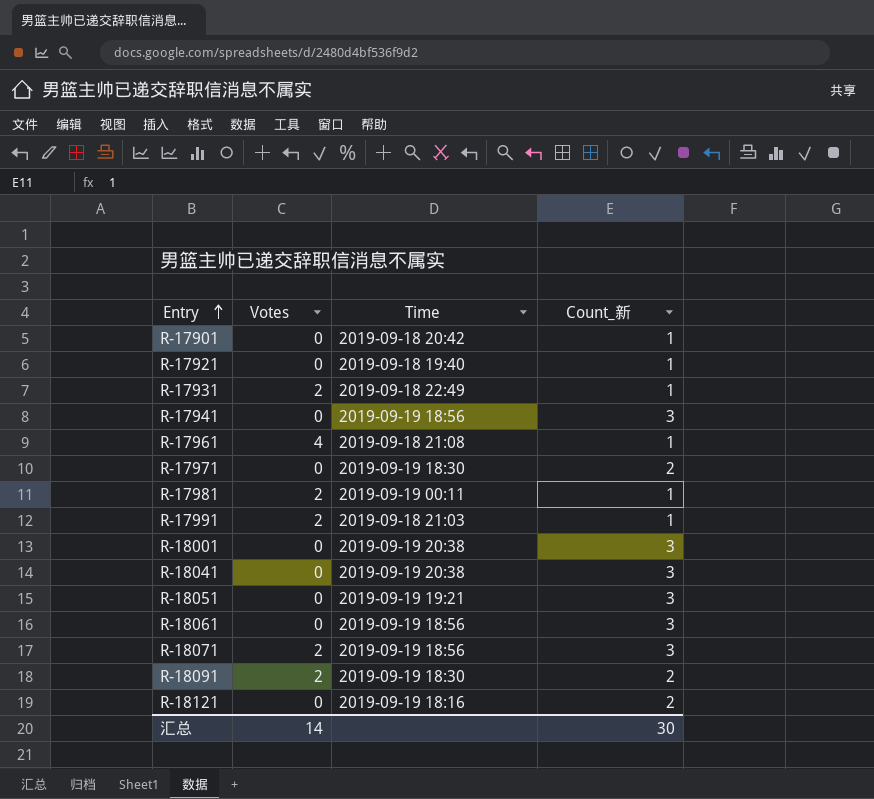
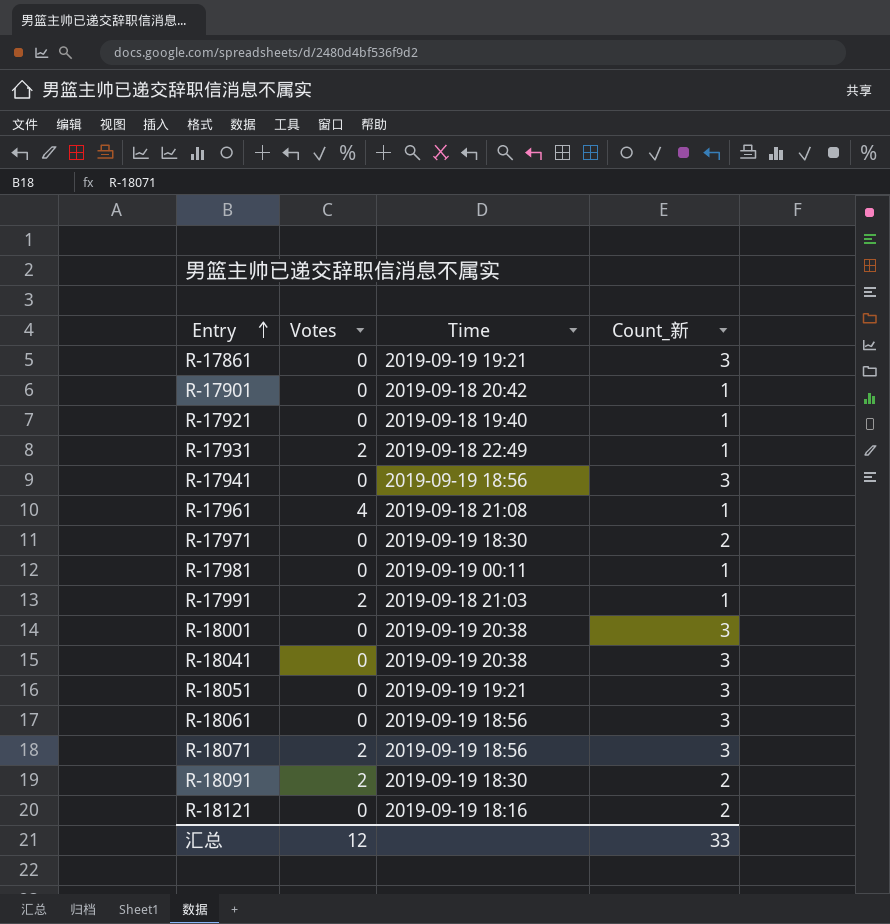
row R-17861: none -> 0 | 2019-09-19 19:21 | 3
R-17981 | Votes: 2 -> 0
汇总 | Votes: 14 -> 12
汇总 | Count_新: 30 -> 33

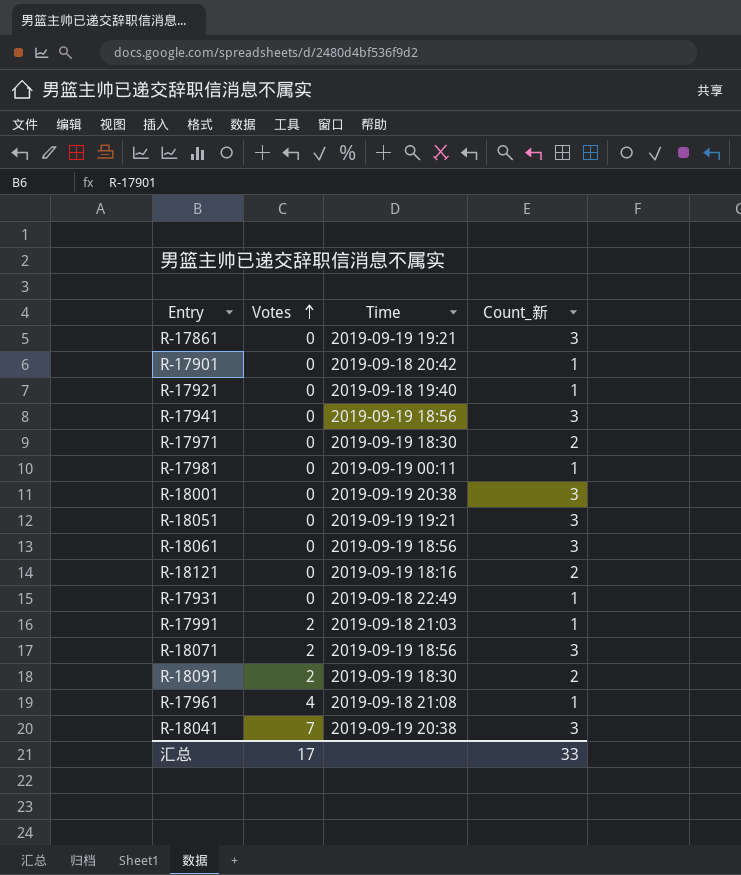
row order: Entry ascending -> Votes ascending
R-17931 | Votes: 2 -> 0
R-18041 | Votes: 0 -> 7
汇总 | Votes: 12 -> 17

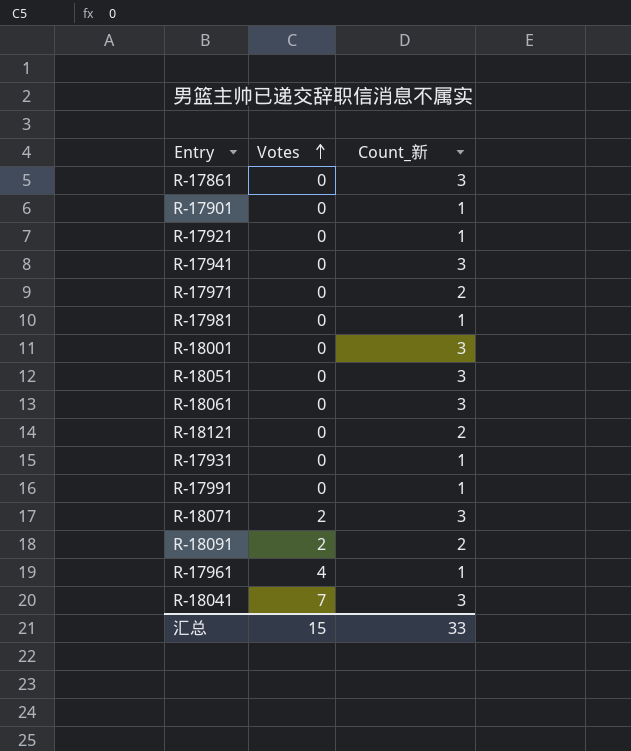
column Time | position: 3 -> none
R-17991 | Votes: 2 -> 0
汇总 | Votes: 17 -> 15

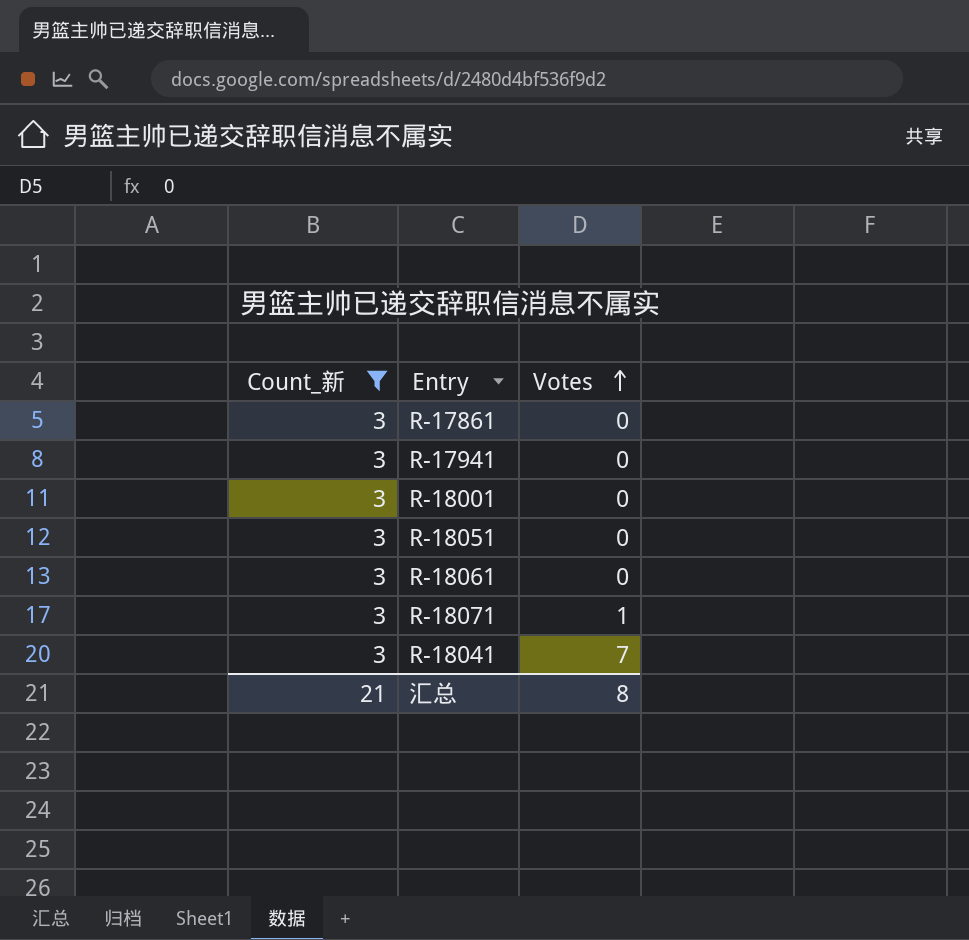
filter: none -> Count_新 = 3
column Count_新 | position: 3 -> 1
R-18071 | Votes: 2 -> 1
汇总 | Count_新: 33 -> 21
汇总 | Votes: 15 -> 8

